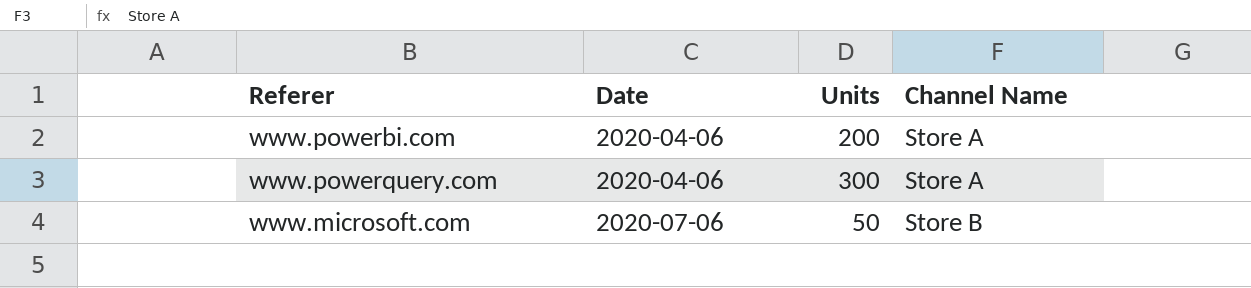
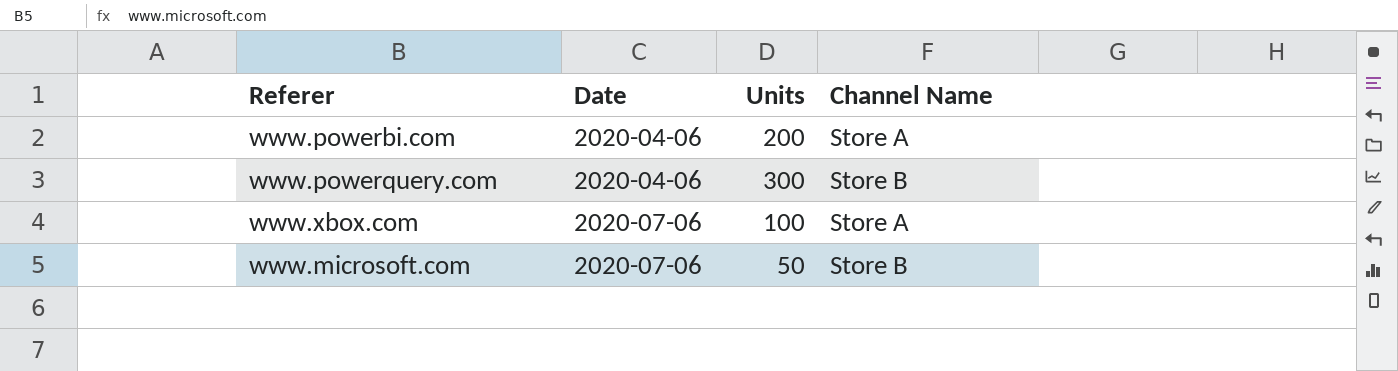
www.powerquery.com | Channel Name: Store A -> Store B
row www.xbox.com: none -> 2020-07-06 | 100 | Store A

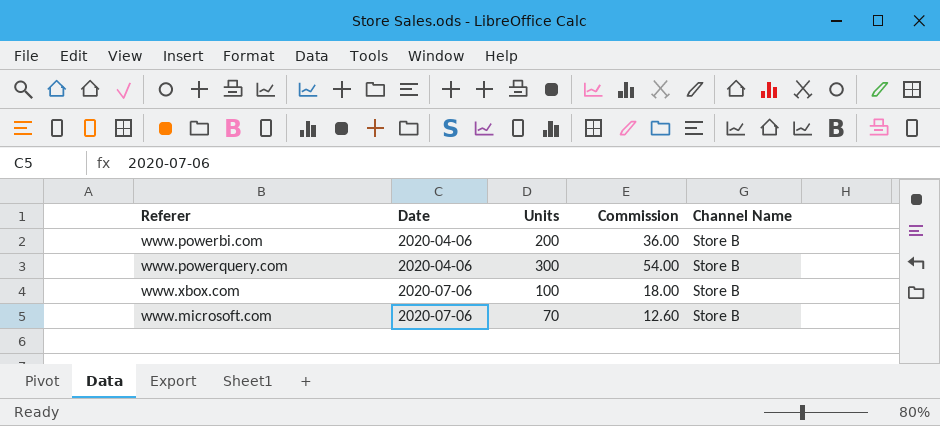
column Commission | formula: none -> [Units] * 0.18
www.powerbi.com | Channel Name: Store A -> Store B
www.xbox.com | Channel Name: Store A -> Store B
www.microsoft.com | Units: 50 -> 70

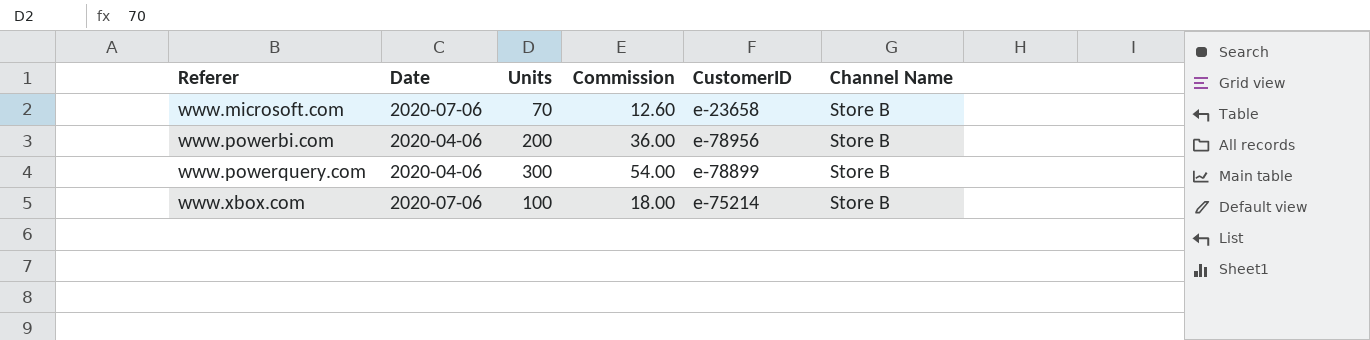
row order: Date ascending -> Referer ascending
column CustomerID | position: none -> 5

